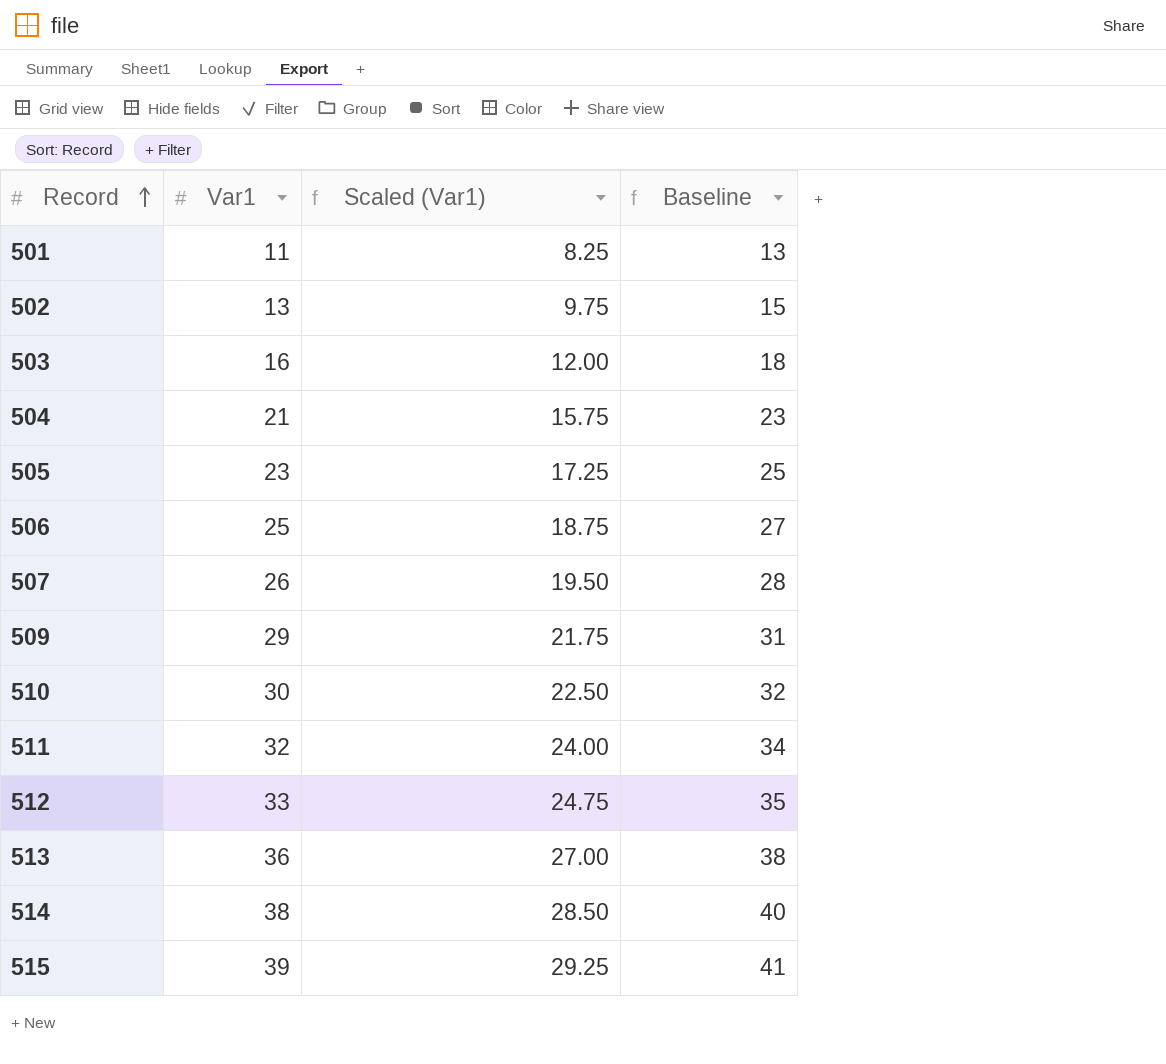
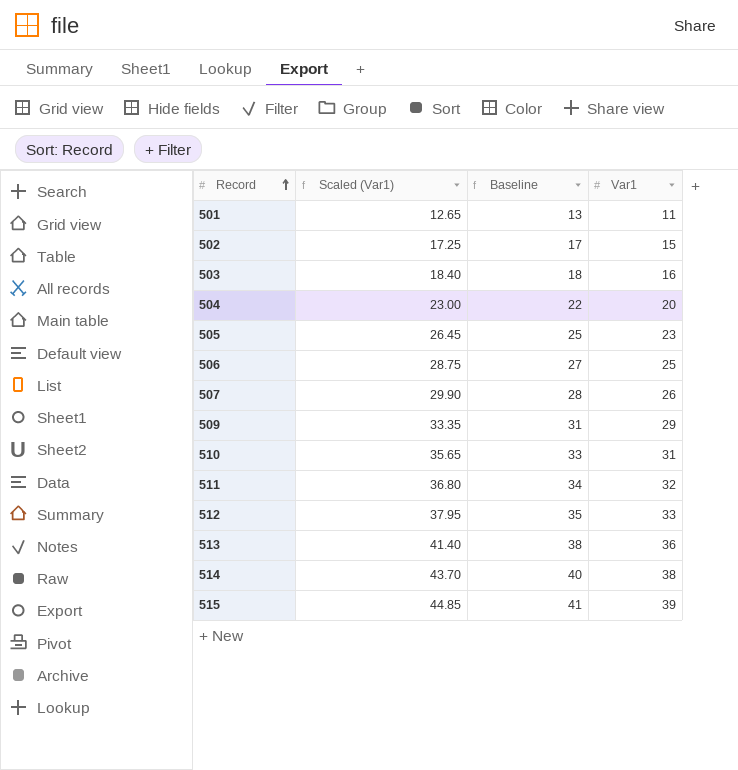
column Scaled (Var1) | formula: [Var1] * 0.75 -> [Var1] * 1.15
column Var1 | position: 2 -> 4
502 | Baseline: 15 -> 17
502 | Var1: 13 -> 15
504 | Baseline: 23 -> 22
504 | Var1: 21 -> 20
510 | Baseline: 32 -> 33
510 | Var1: 30 -> 31

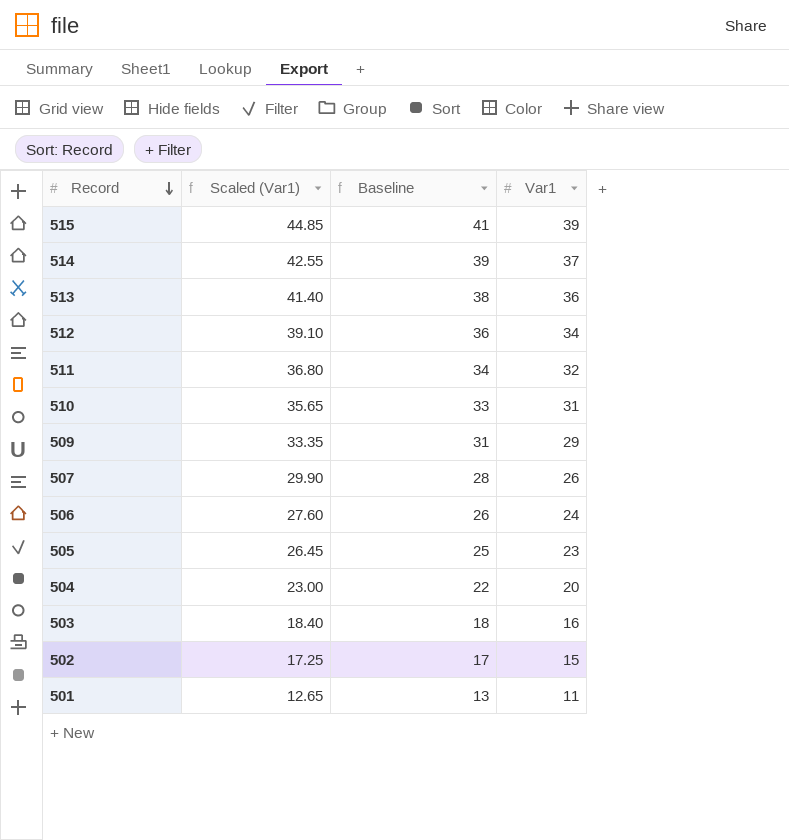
row order: Record ascending -> Record descending
514 | Scaled (Var1): 43.70 -> 42.55
514 | Baseline: 40 -> 39
514 | Var1: 38 -> 37
512 | Scaled (Var1): 37.95 -> 39.10
512 | Baseline: 35 -> 36
512 | Var1: 33 -> 34
506 | Scaled (Var1): 28.75 -> 27.60
506 | Baseline: 27 -> 26
506 | Var1: 25 -> 24

